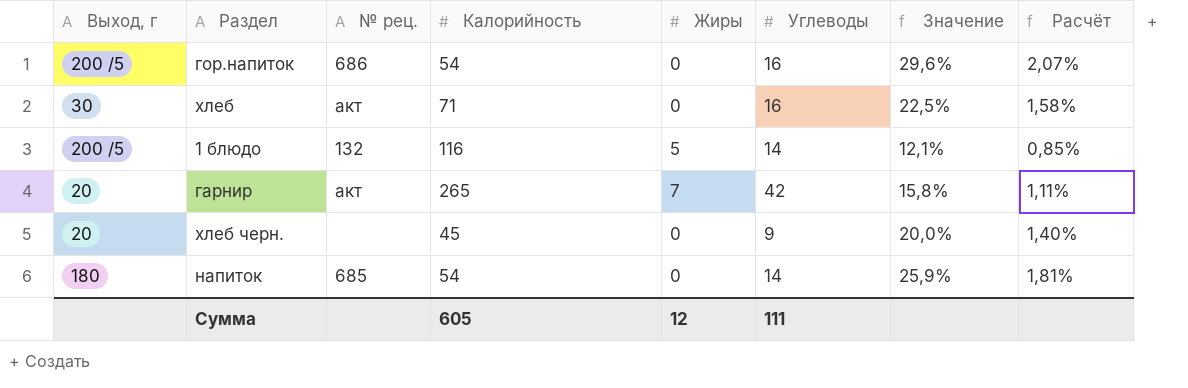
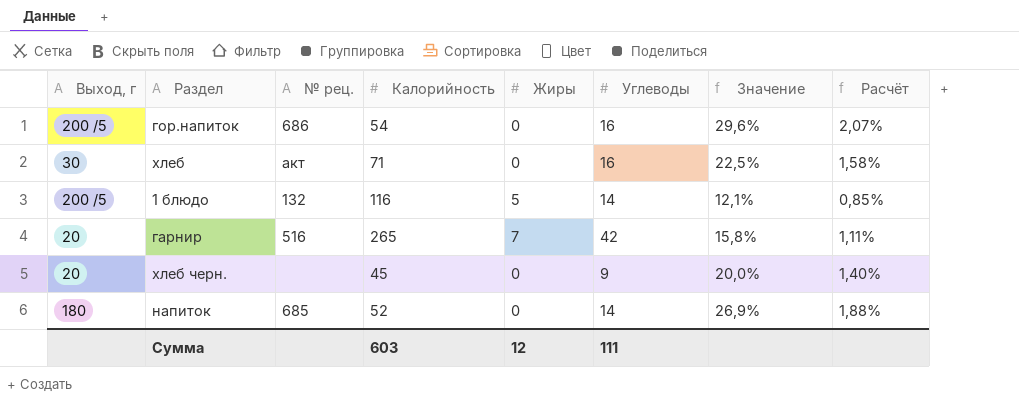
гарнир | № рец.: акт -> 516
напиток | Калорийность: 54 -> 52
напиток | Значение: 25,9% -> 26,9%
напиток | Расчёт: 1,81% -> 1,88%
Сумма | Калорийность: 605 -> 603

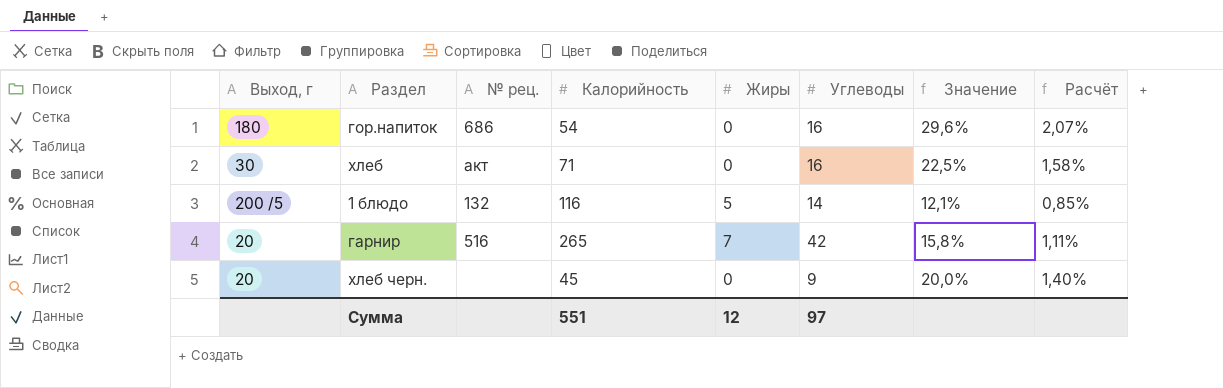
row напиток: 180 | 685 | 52 | 0 | 14 | 26,9% | 1,88% -> none
гор.напиток | Выход, г: 200 /5 -> 180
Сумма | Калорийность: 603 -> 551
Сумма | Углеводы: 111 -> 97

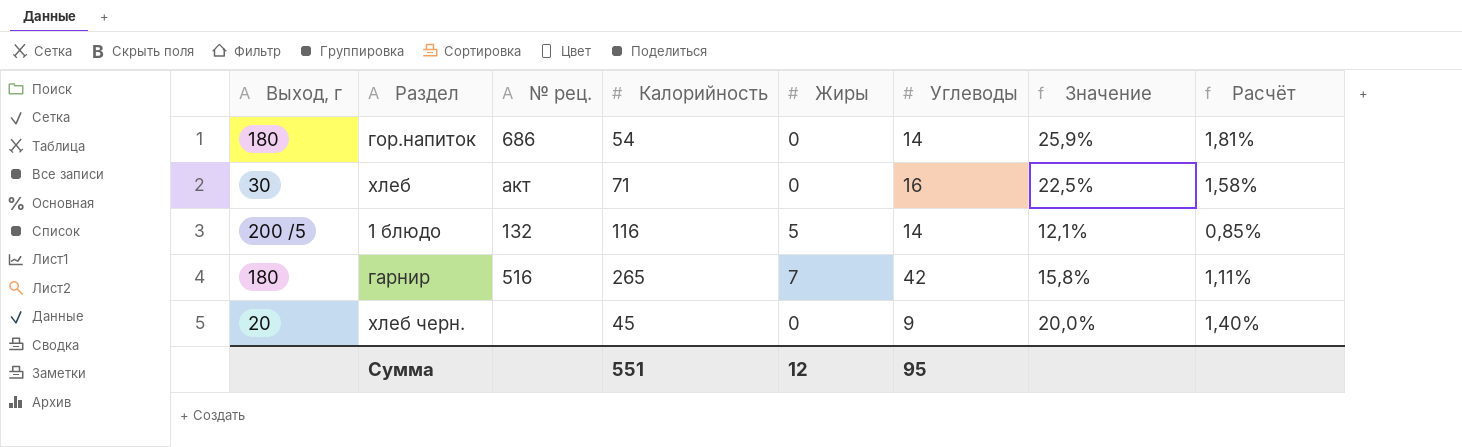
гор.напиток | Углеводы: 16 -> 14
гор.напиток | Значение: 29,6% -> 25,9%
гор.напиток | Расчёт: 2,07% -> 1,81%
гарнир | Выход, г: 20 -> 180
Сумма | Углеводы: 97 -> 95

